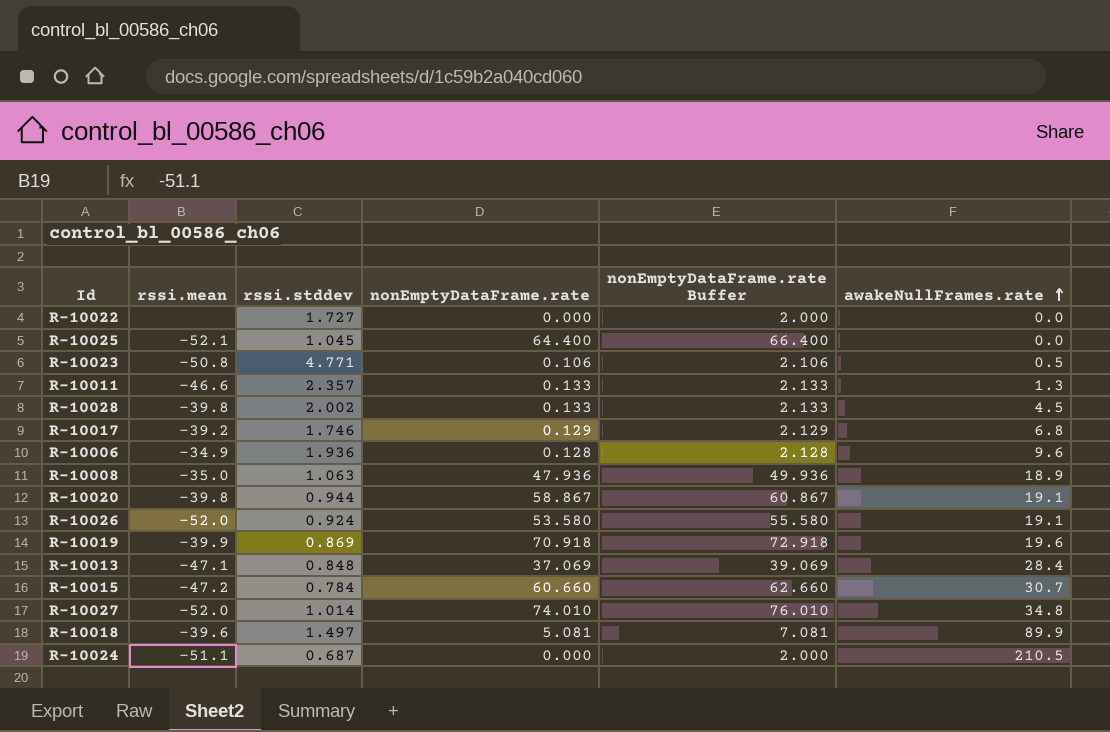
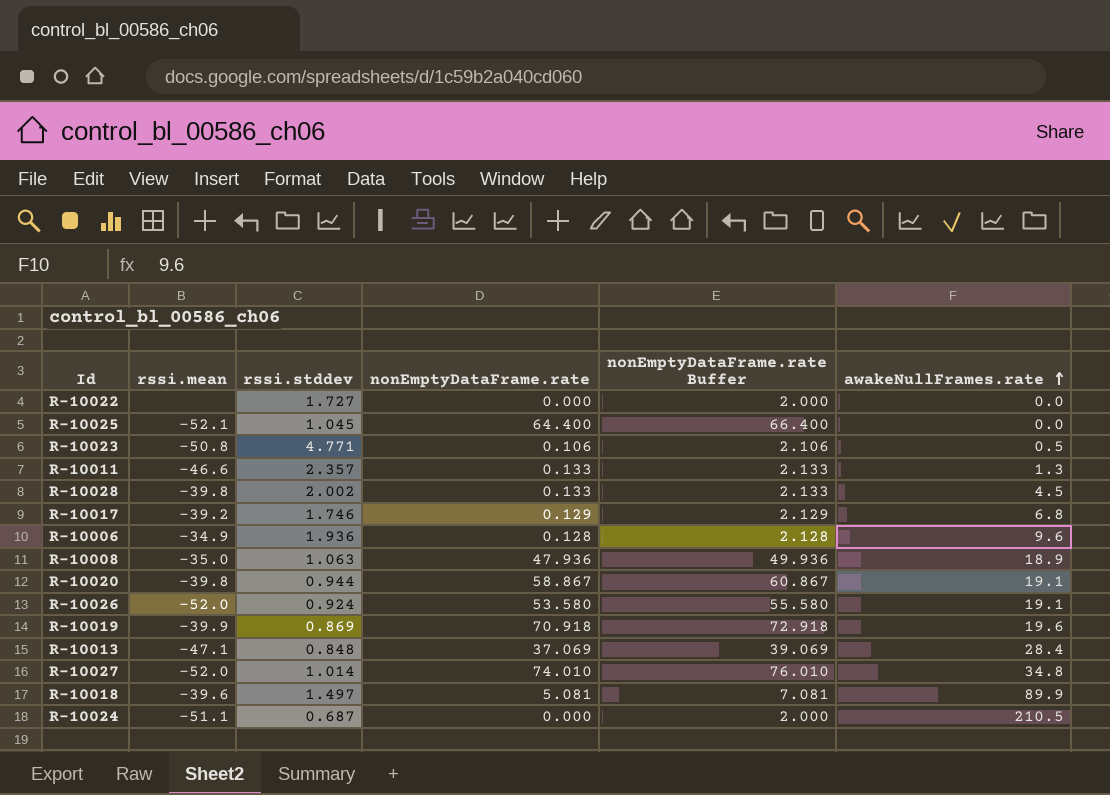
row R-10015: -47.2 | 0.784 | 60.660 | 62.660 | 30.7 -> none

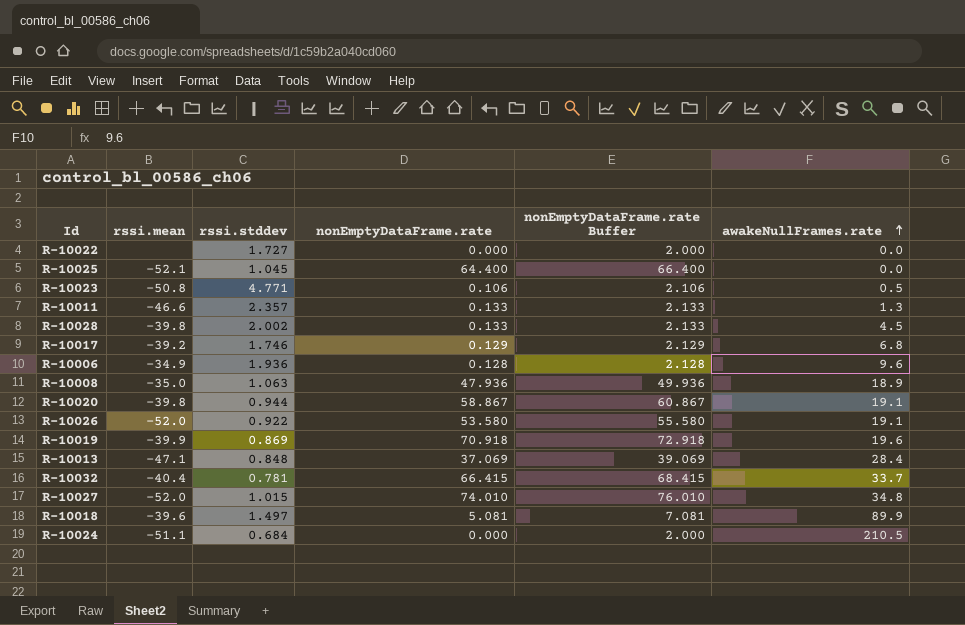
R-10026 | rssi.stddev: 0.924 -> 0.922
row R-10032: none -> -40.4 | 0.781 | 66.415 | 68.415 | 33.7
R-10027 | rssi.stddev: 1.014 -> 1.015
R-10024 | rssi.stddev: 0.687 -> 0.684

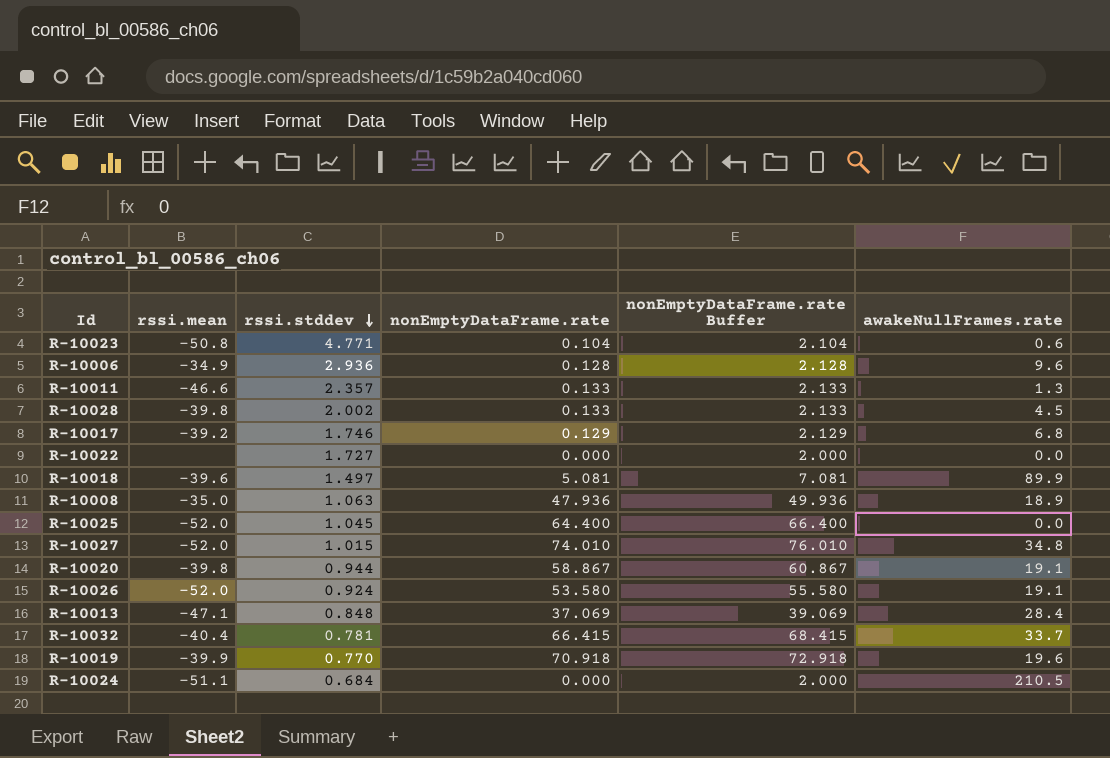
row order: awakeNullFrames.rate ascending -> rssi.stddev descending
R-10023 | nonEmptyDataFrame.rate: 0.106 -> 0.104
R-10023 | nonEmptyDataFrame.rate Buffer: 2.106 -> 2.104
R-10023 | awakeNullFrames.rate: 0.5 -> 0.6
R-10006 | rssi.stddev: 1.936 -> 2.936
R-10025 | rssi.mean: -52.1 -> -52.0
R-10026 | rssi.stddev: 0.922 -> 0.924
R-10019 | rssi.stddev: 0.869 -> 0.770

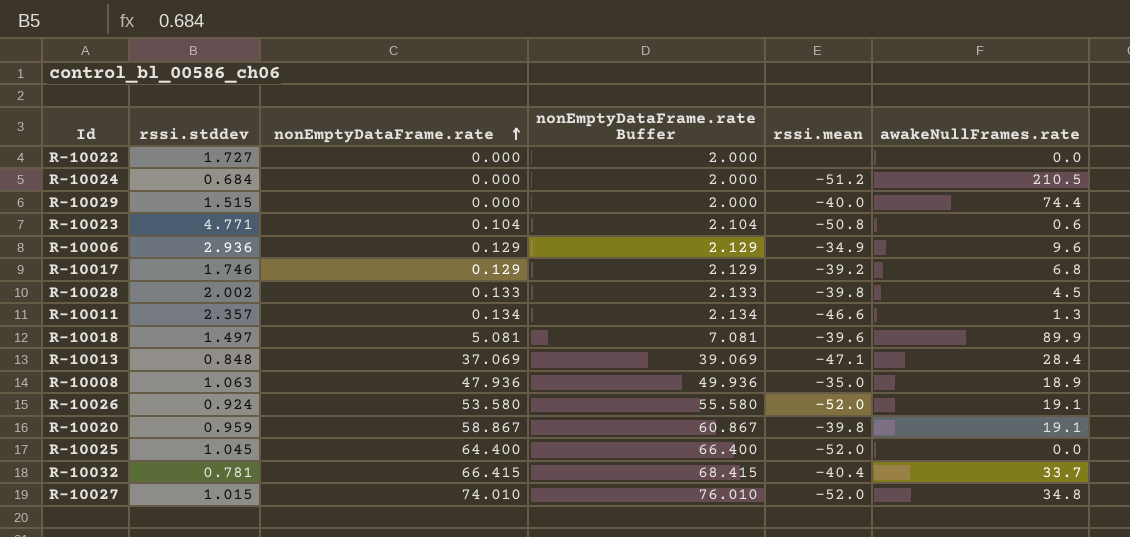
row order: rssi.stddev descending -> nonEmptyDataFrame.rate ascending
column rssi.mean | position: 2 -> 5
row R-10019: -39.9 | 0.770 | 70.918 | 72.918 | 19.6 -> none
R-10024 | rssi.mean: -51.1 -> -51.2
row R-10029: none -> 1.515 | 0.000 | 2.000 | -40.0 | 74.4
R-10006 | nonEmptyDataFrame.rate: 0.128 -> 0.129
R-10006 | nonEmptyDataFrame.rate Buffer: 2.128 -> 2.129
R-10011 | nonEmptyDataFrame.rate: 0.133 -> 0.134
R-10011 | nonEmptyDataFrame.rate Buffer: 2.133 -> 2.134
R-10020 | rssi.stddev: 0.944 -> 0.959

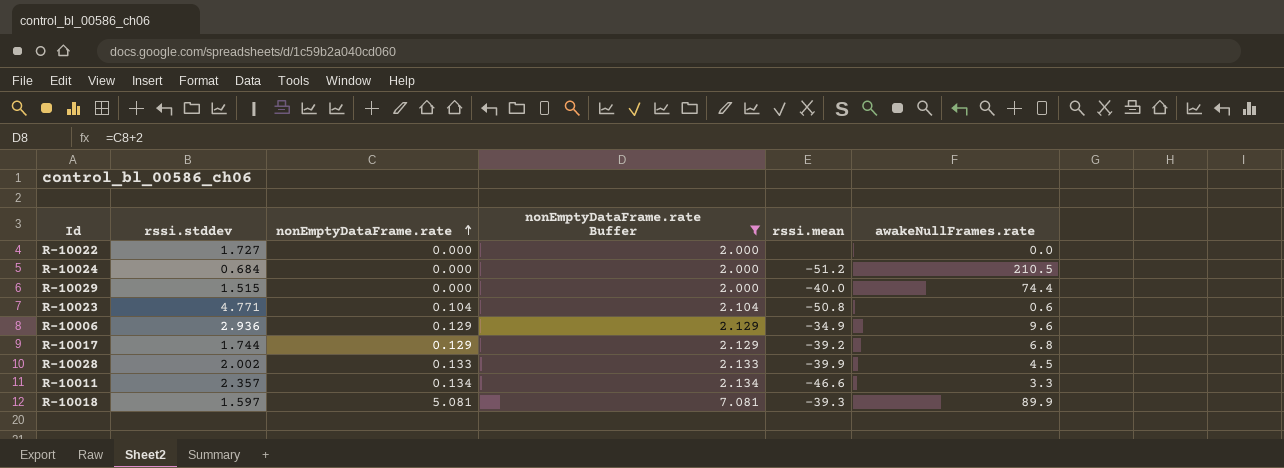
filter: none -> nonEmptyDataFrame.rate Buffer <= 7.081
R-10017 | rssi.stddev: 1.746 -> 1.744
R-10028 | rssi.mean: -39.8 -> -39.9
R-10011 | awakeNullFrames.rate: 1.3 -> 3.3
R-10018 | rssi.stddev: 1.497 -> 1.597
R-10018 | rssi.mean: -39.6 -> -39.3

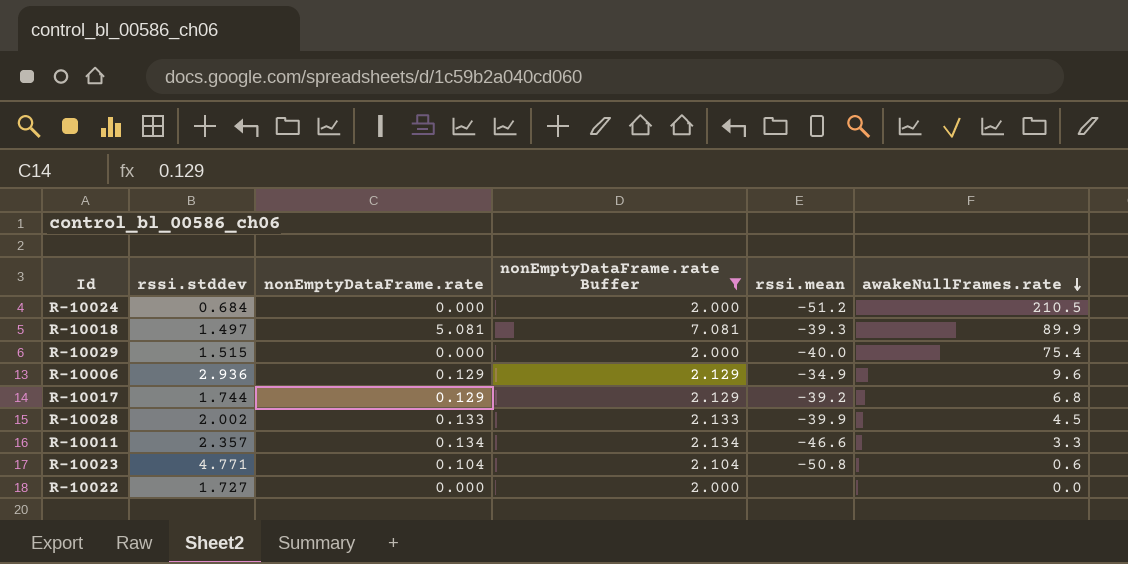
row order: nonEmptyDataFrame.rate ascending -> awakeNullFrames.rate descending
R-10018 | rssi.stddev: 1.597 -> 1.497
R-10029 | awakeNullFrames.rate: 74.4 -> 75.4

